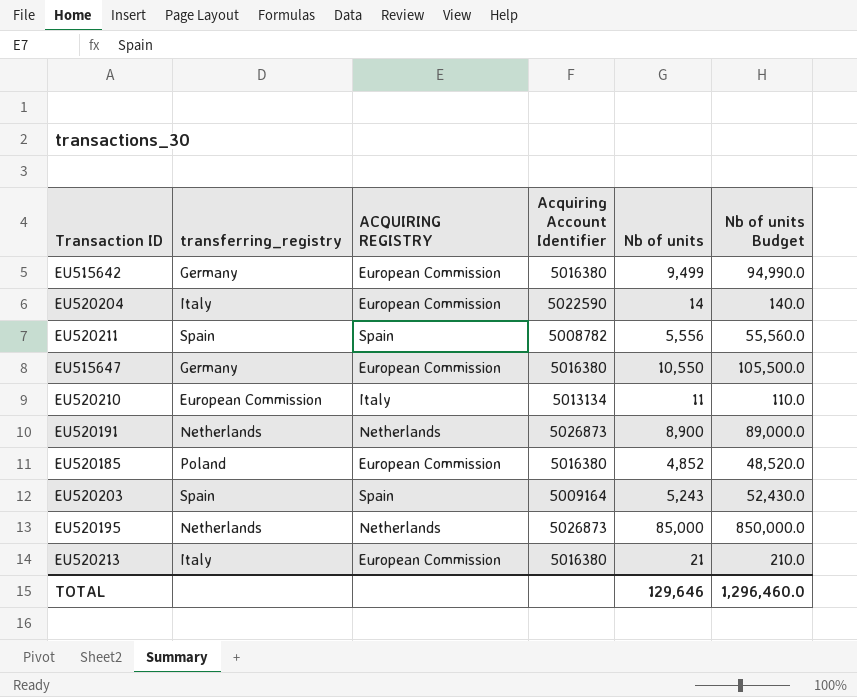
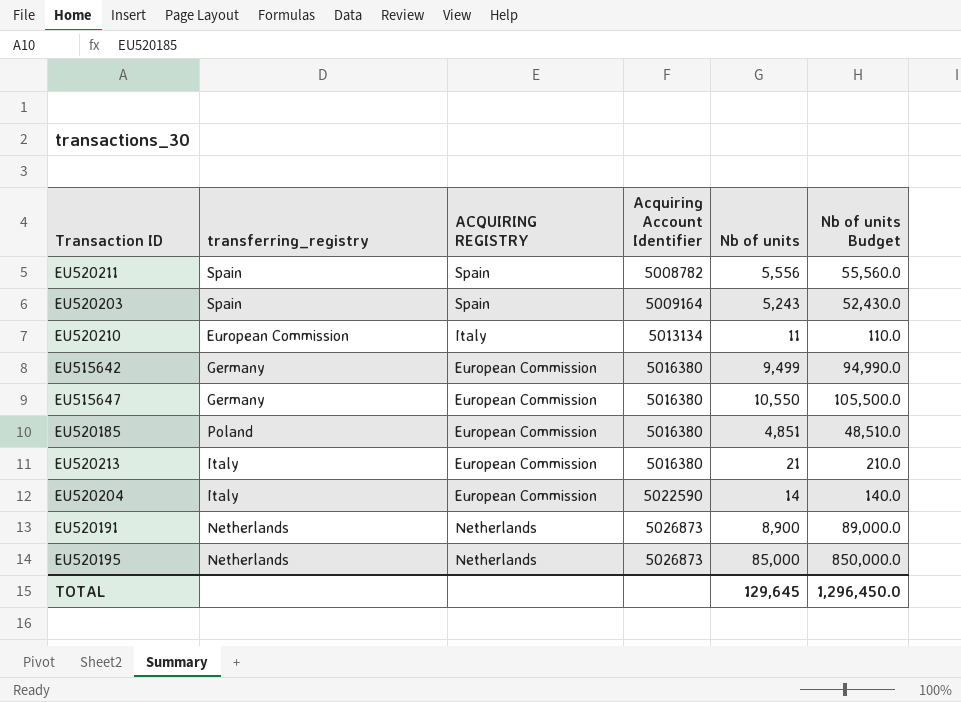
row order: none -> Acquiring Account Identifier ascending
EU520185 | Nb of units: 4,852 -> 4,851
EU520185 | Nb of units Budget: 48,520.0 -> 48,510.0
TOTAL | Nb of units: 129,646 -> 129,645
TOTAL | Nb of units Budget: 1,296,460.0 -> 1,296,450.0

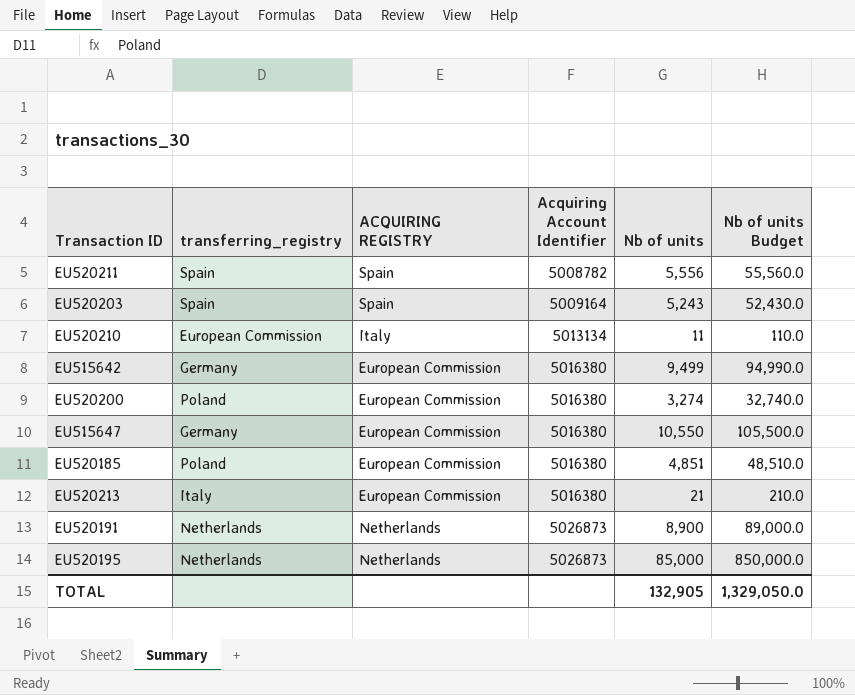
row EU520204: Italy | European Commission | 5022590 | 14 | 140.0 -> none
row EU520200: none -> Poland | European Commission | 5016380 | 3,274 | 32,740.0
TOTAL | Nb of units: 129,645 -> 132,905
TOTAL | Nb of units Budget: 1,296,450.0 -> 1,329,050.0

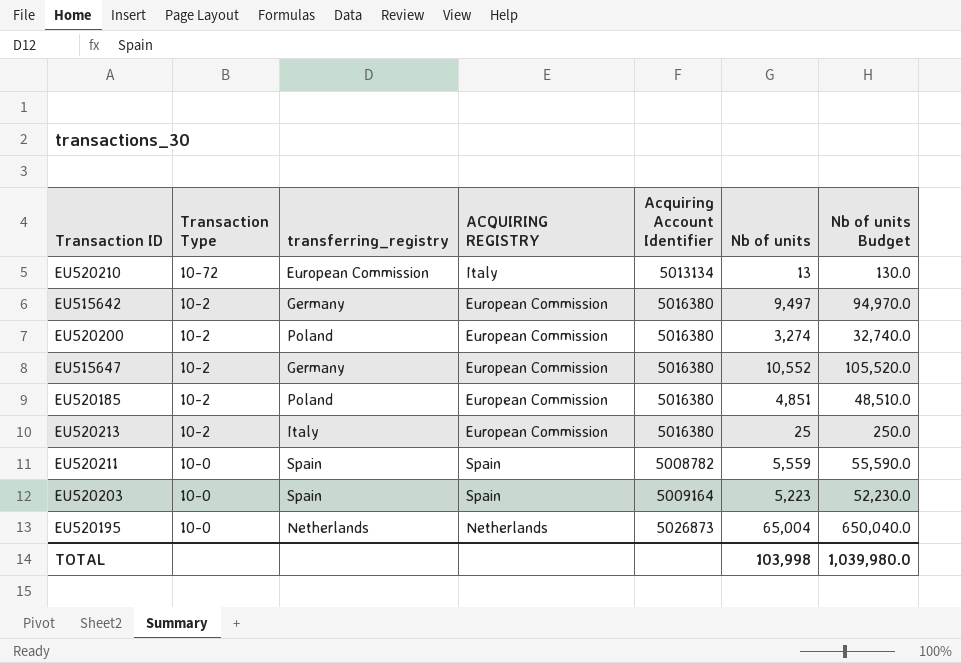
row order: Acquiring Account Identifier ascending -> Transaction Type descending
column Transaction Type | position: none -> 2
row EU520191: Netherlands | Netherlands | 5026873 | 8,900 | 89,000.0 -> none
EU520210 | Nb of units: 11 -> 13
EU520210 | Nb of units Budget: 110.0 -> 130.0
EU515642 | Nb of units: 9,499 -> 9,497
EU515642 | Nb of units Budget: 94,990.0 -> 94,970.0
EU515647 | Nb of units: 10,550 -> 10,552
EU515647 | Nb of units Budget: 105,500.0 -> 105,520.0
EU520213 | Nb of units: 21 -> 25
EU520213 | Nb of units Budget: 210.0 -> 250.0
EU520211 | Nb of units: 5,556 -> 5,559
EU520211 | Nb of units Budget: 55,560.0 -> 55,590.0
EU520203 | Nb of units: 5,243 -> 5,223
EU520203 | Nb of units Budget: 52,430.0 -> 52,230.0
EU520195 | Nb of units: 85,000 -> 65,004
EU520195 | Nb of units Budget: 850,000.0 -> 650,040.0
TOTAL | Nb of units: 132,905 -> 103,998
TOTAL | Nb of units Budget: 1,329,050.0 -> 1,039,980.0

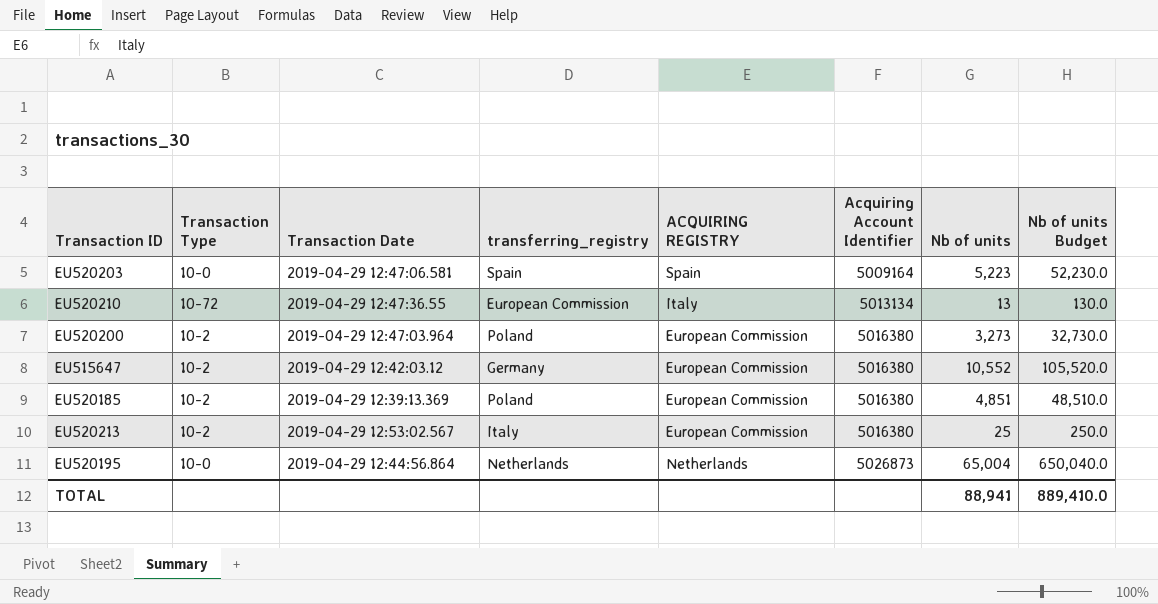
row order: Transaction Type descending -> Acquiring Account Identifier ascending
column Transaction Date | position: none -> 3
row EU515642: 10-2 | Germany | European Commission | 5016380 | 9,497 | 94,970.0 -> none
row EU520211: 10-0 | Spain | Spain | 5008782 | 5,559 | 55,590.0 -> none
EU520200 | Nb of units: 3,274 -> 3,273
EU520200 | Nb of units Budget: 32,740.0 -> 32,730.0
TOTAL | Nb of units: 103,998 -> 88,941
TOTAL | Nb of units Budget: 1,039,980.0 -> 889,410.0

